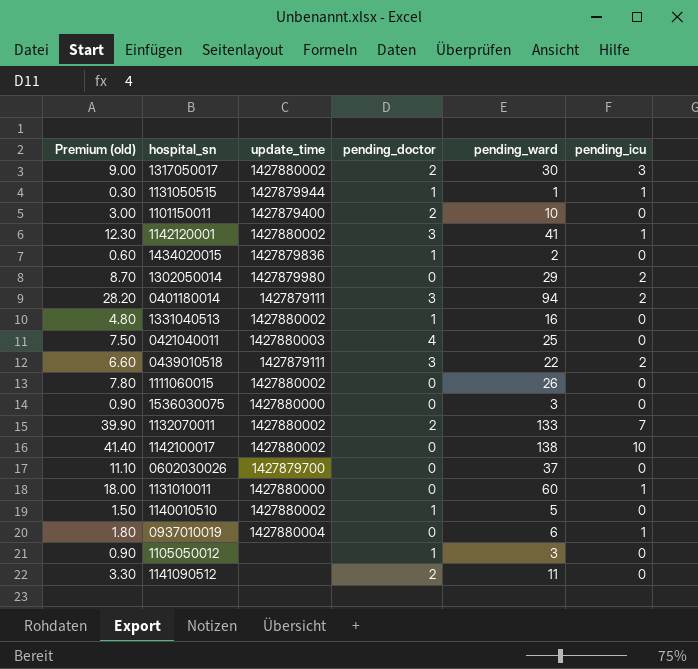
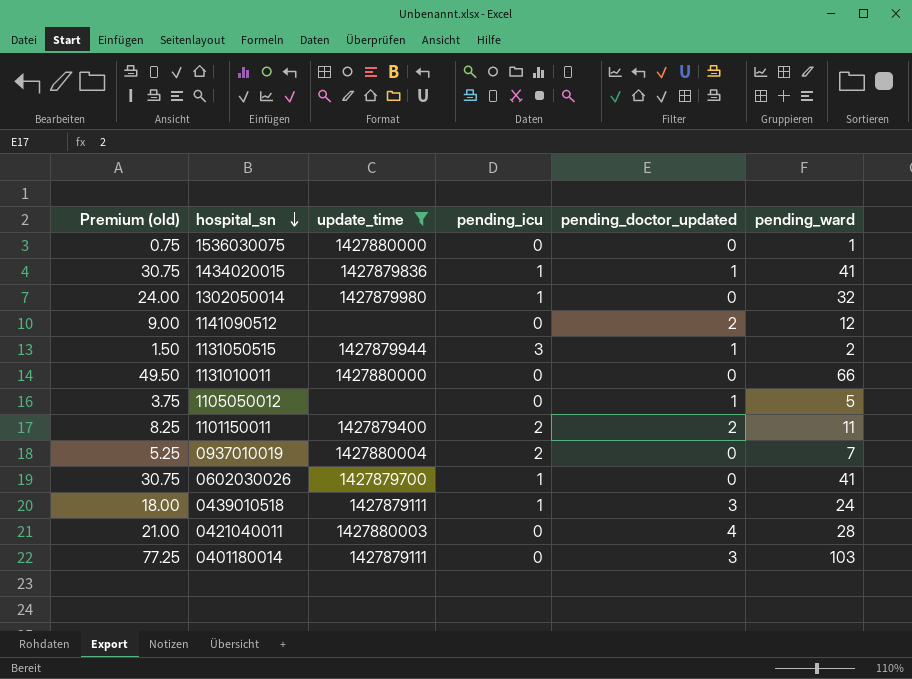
filter: none -> update_time != 1427880002
row order: none -> hospital_sn descending
column Premium (old) | formula: [pending_ward] * 0.3 -> [pending_ward] * 0.75
column pending_icu | position: 6 -> 4
column name: pending_doctor -> pending_doctor_updated
1536030075 | pending_ward: 3 -> 1
1434020015 | pending_icu: 0 -> 1
1434020015 | pending_ward: 2 -> 41
1302050014 | pending_icu: 2 -> 1
1302050014 | pending_ward: 29 -> 32
1141090512 | pending_ward: 11 -> 12
1131050515 | pending_icu: 1 -> 3
1131050515 | pending_ward: 1 -> 2
1131010011 | pending_icu: 1 -> 0
1131010011 | pending_ward: 60 -> 66
1105050012 | pending_ward: 3 -> 5
1101150011 | pending_icu: 0 -> 2
1101150011 | pending_ward: 10 -> 11
0937010019 | pending_icu: 1 -> 2
0937010019 | pending_ward: 6 -> 7
0602030026 | pending_icu: 0 -> 1
0602030026 | pending_ward: 37 -> 41
0439010518 | pending_icu: 2 -> 1
0439010518 | pending_ward: 22 -> 24
0421040011 | pending_ward: 25 -> 28
0401180014 | pending_icu: 2 -> 0
0401180014 | pending_ward: 94 -> 103

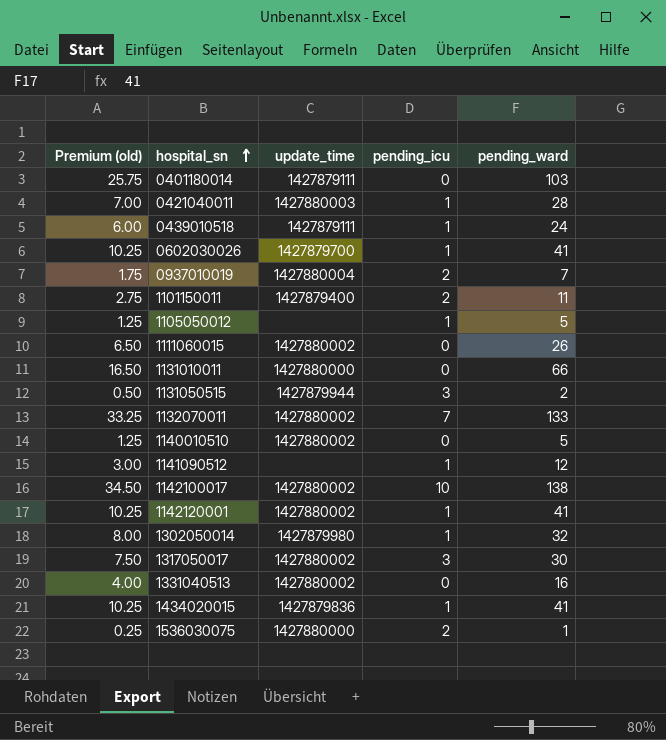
filter: update_time != 1427880002 -> none
row order: hospital_sn descending -> hospital_sn ascending
column pending_doctor_updated | position: 5 -> none
column Premium (old) | formula: [pending_ward] * 0.75 -> [pending_ward] * 0.25
0421040011 | pending_icu: 0 -> 1
1105050012 | pending_icu: 0 -> 1
1141090512 | pending_icu: 0 -> 1
1536030075 | pending_icu: 0 -> 2

